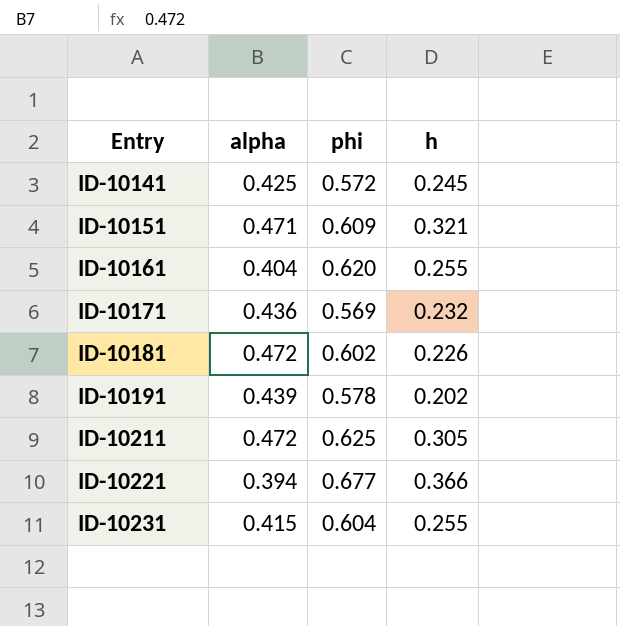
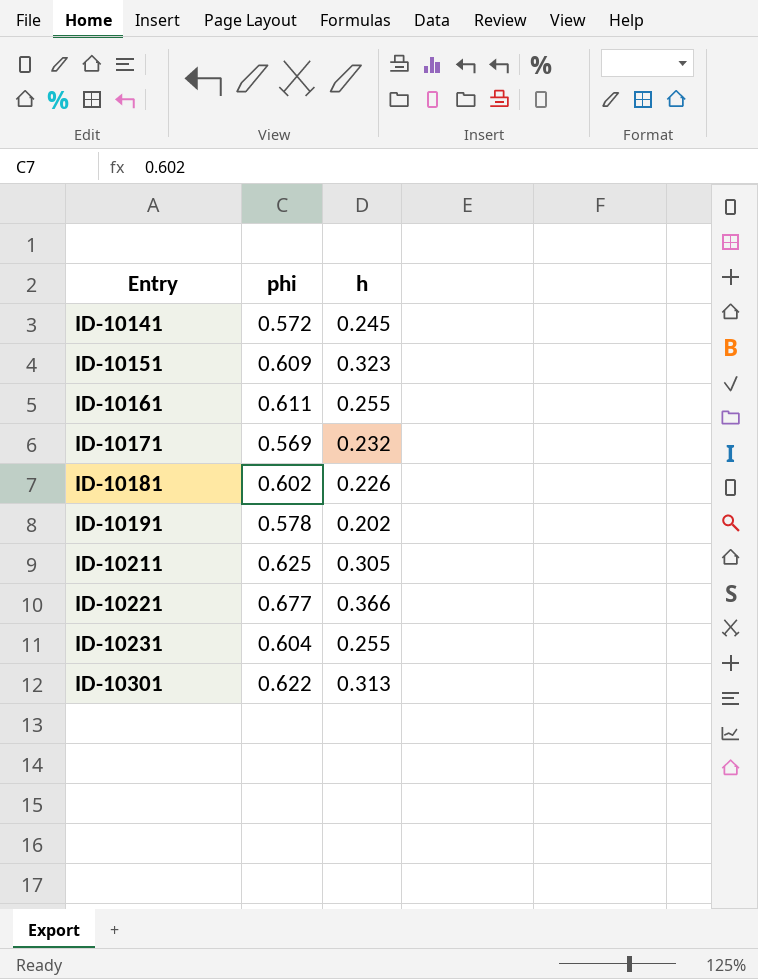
column alpha | position: 2 -> none
ID-10151 | h: 0.321 -> 0.323
ID-10161 | phi: 0.620 -> 0.611
row ID-10301: none -> 0.622 | 0.313

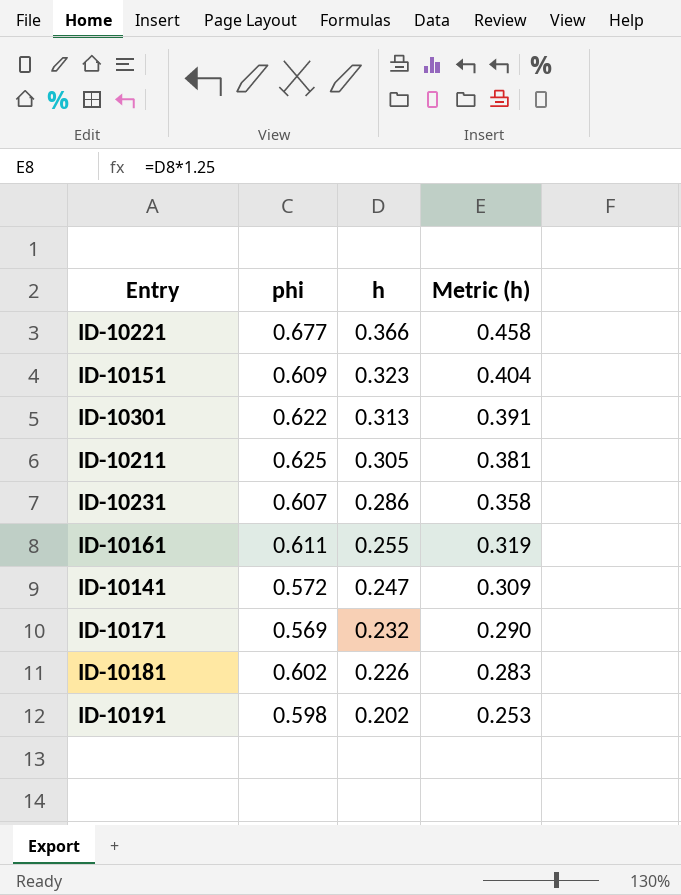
row order: Entry ascending -> h descending
column Metric (h) | formula: none -> [h] * 1.25
ID-10231 | phi: 0.604 -> 0.607
ID-10231 | h: 0.255 -> 0.286
ID-10141 | h: 0.245 -> 0.247
ID-10191 | phi: 0.578 -> 0.598

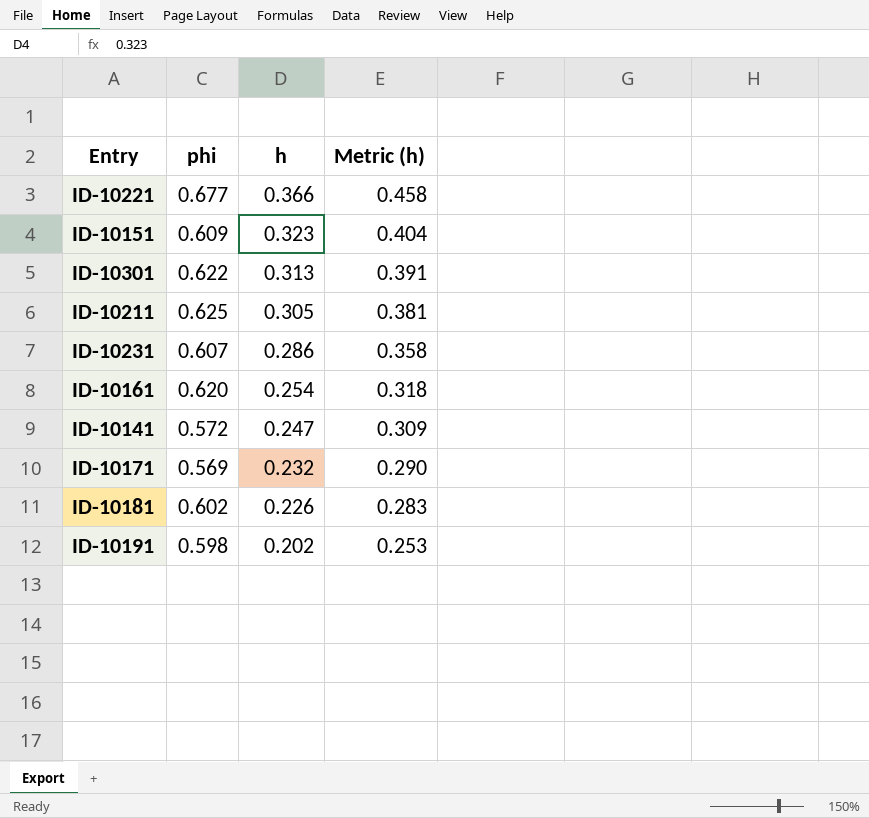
ID-10161 | phi: 0.611 -> 0.620
ID-10161 | h: 0.255 -> 0.254
ID-10161 | Metric (h): 0.319 -> 0.318

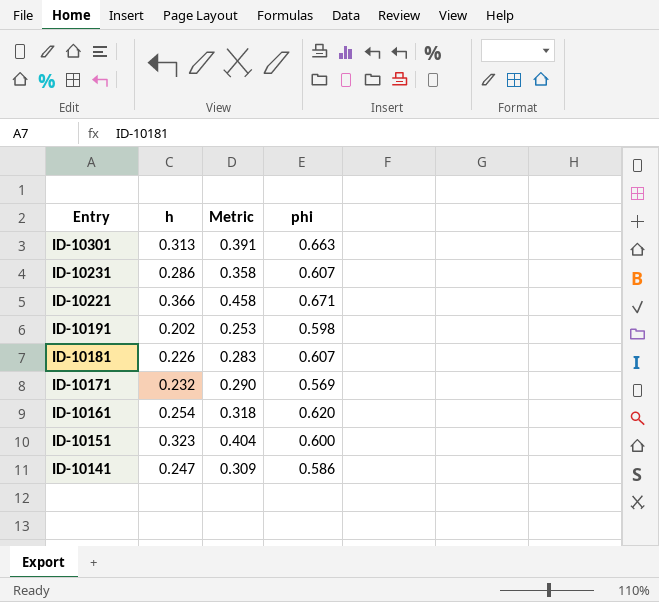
row order: h descending -> Entry descending
column name: Metric (h) -> Metric
column phi | position: 2 -> 4
row ID-10211: 0.625 | 0.305 | 0.381 -> none
ID-10301 | phi: 0.622 -> 0.663
ID-10221 | phi: 0.677 -> 0.671
ID-10181 | phi: 0.602 -> 0.607
ID-10151 | phi: 0.609 -> 0.600
ID-10141 | phi: 0.572 -> 0.586

